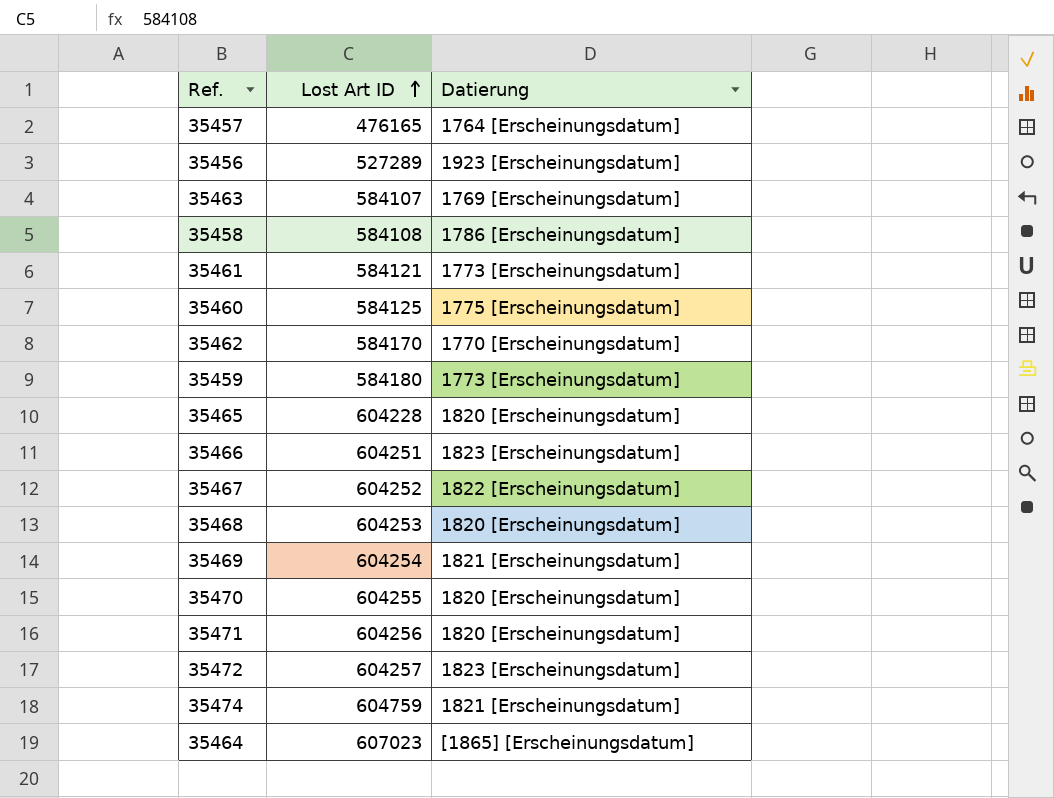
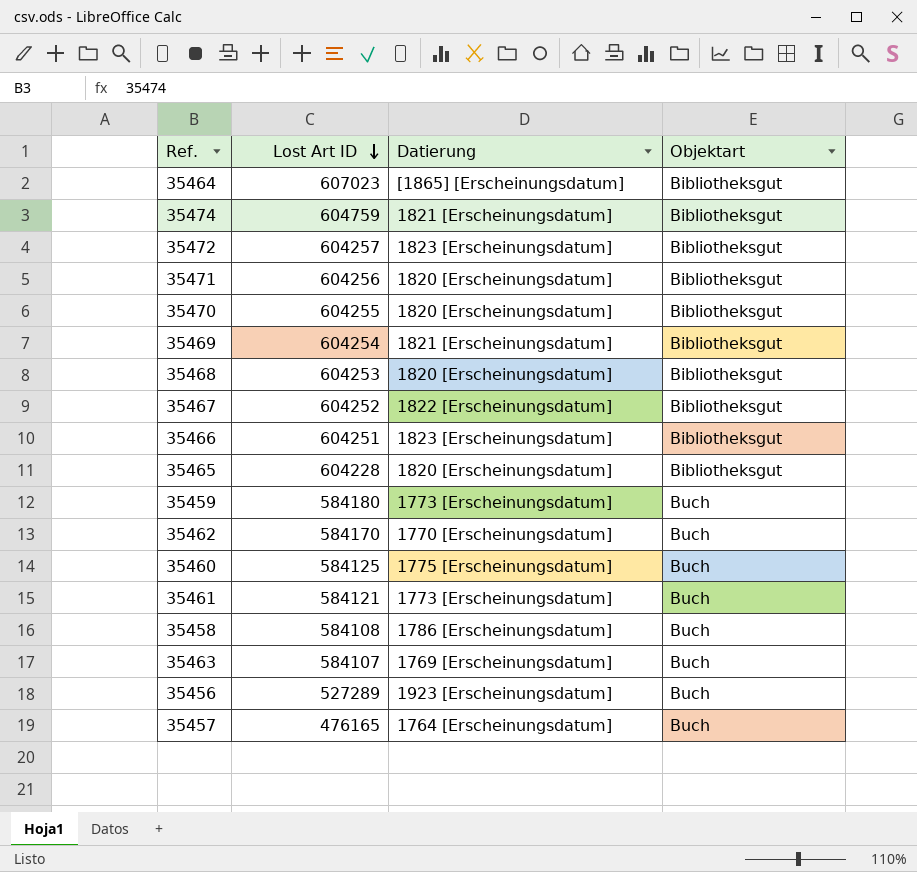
row order: Lost Art ID ascending -> Lost Art ID descending
column Objektart | position: none -> 4

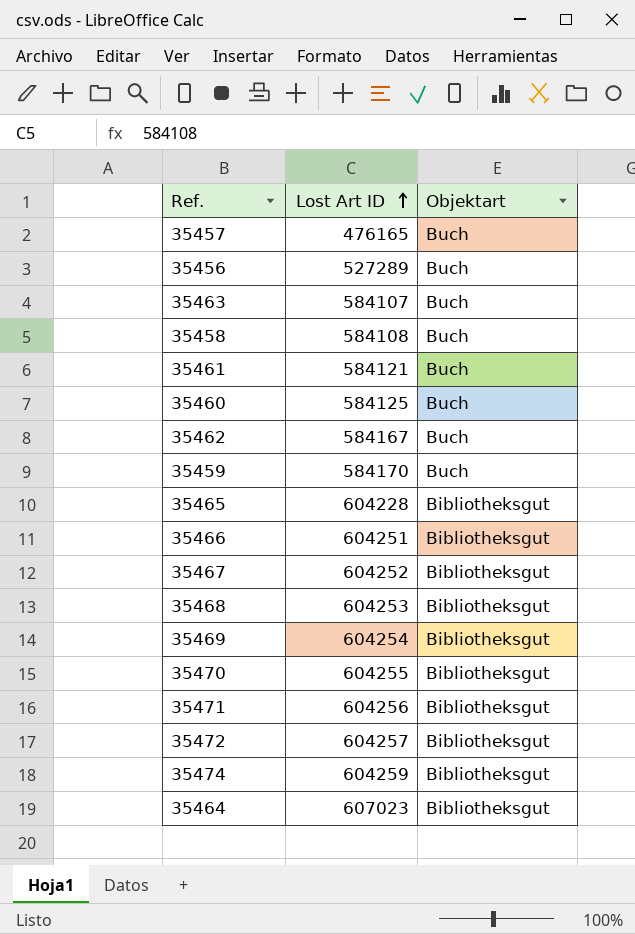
row order: Lost Art ID descending -> Lost Art ID ascending
column Datierung | position: 3 -> none
35462 | Lost Art ID: 584170 -> 584167
35459 | Lost Art ID: 584180 -> 584170
35474 | Lost Art ID: 604759 -> 604259

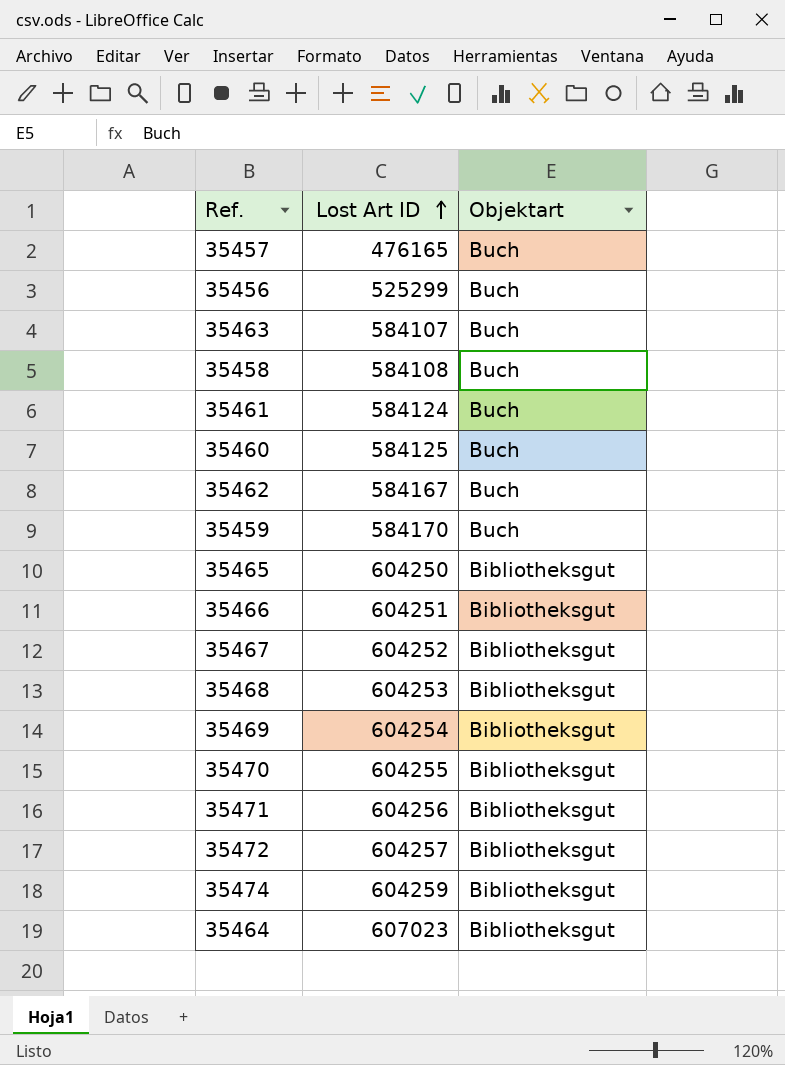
35456 | Lost Art ID: 527289 -> 525299
35461 | Lost Art ID: 584121 -> 584124
35465 | Lost Art ID: 604228 -> 604250

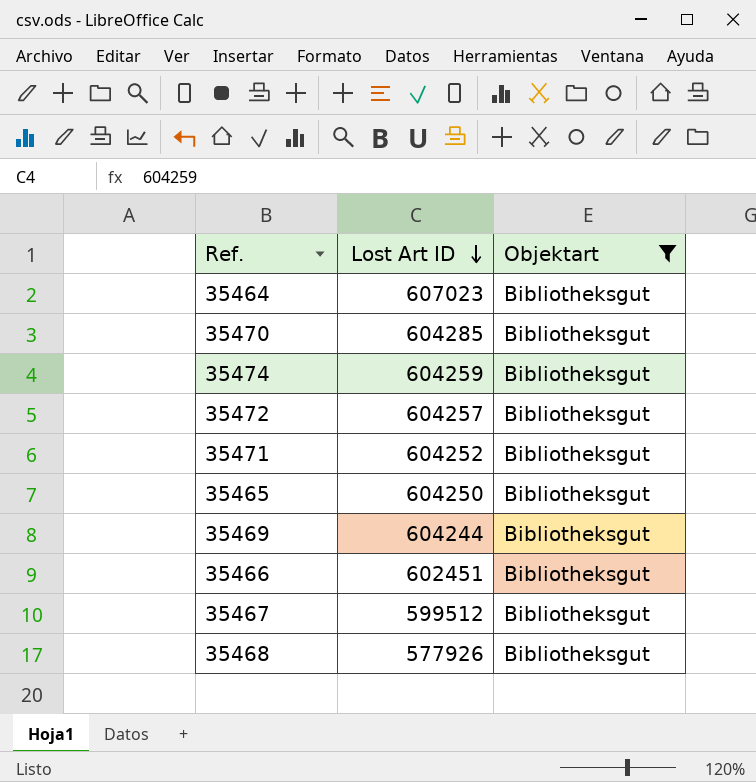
filter: none -> Objektart = Bibliotheksgut
row order: Lost Art ID ascending -> Lost Art ID descending
35470 | Lost Art ID: 604255 -> 604285
35471 | Lost Art ID: 604256 -> 604252
35469 | Lost Art ID: 604254 -> 604244
35466 | Lost Art ID: 604251 -> 602451
35467 | Lost Art ID: 604252 -> 599512
35468 | Lost Art ID: 604253 -> 577926

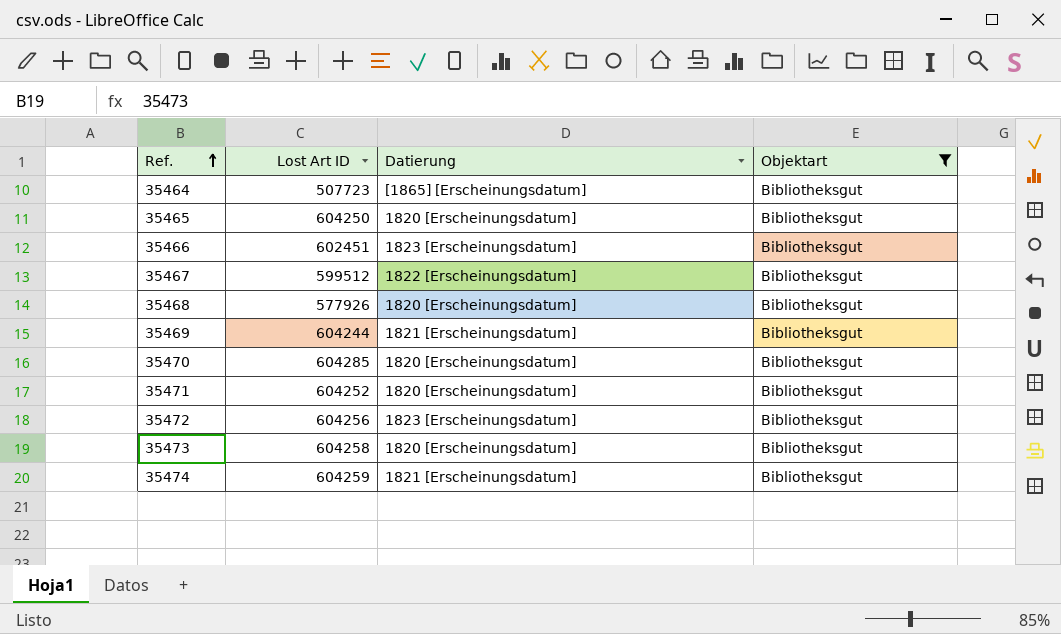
row order: Lost Art ID descending -> Ref. ascending
column Datierung | position: none -> 3
35464 | Lost Art ID: 607023 -> 507723
35472 | Lost Art ID: 604257 -> 604256
row 35473: none -> 604258 | 1820 [Erscheinungsdatum] | Bibliotheksgut

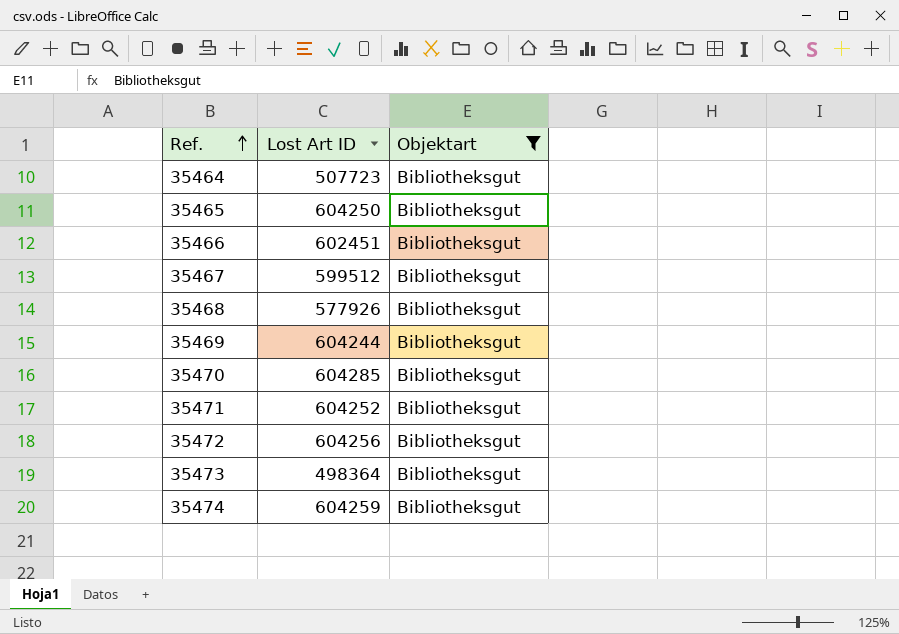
column Datierung | position: 3 -> none
35473 | Lost Art ID: 604258 -> 498364

